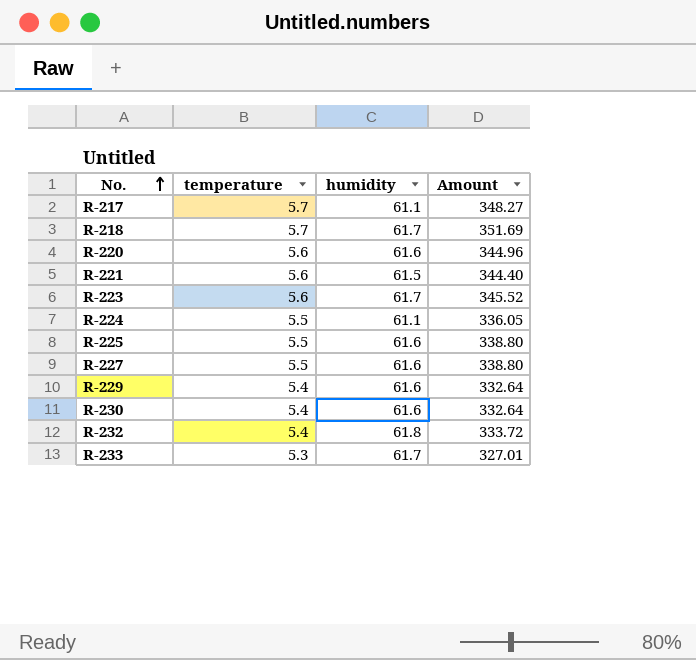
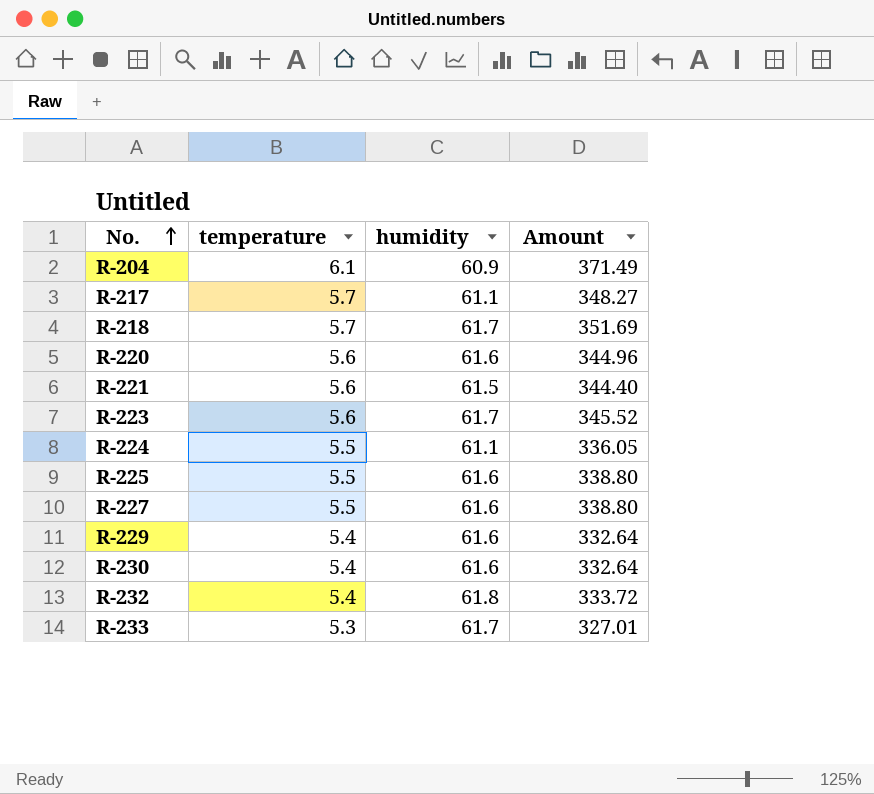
row R-204: none -> 6.1 | 60.9 | 371.49

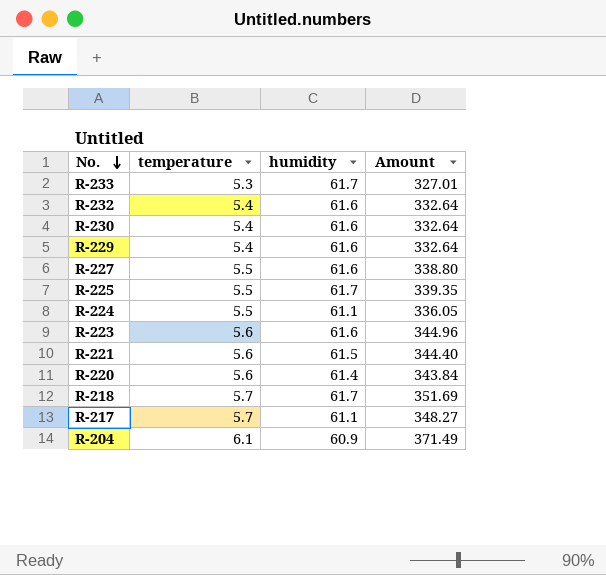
row order: No. ascending -> No. descending
R-232 | humidity: 61.8 -> 61.6
R-232 | Amount: 333.72 -> 332.64
R-225 | humidity: 61.6 -> 61.7
R-225 | Amount: 338.80 -> 339.35
R-223 | humidity: 61.7 -> 61.6
R-223 | Amount: 345.52 -> 344.96
R-220 | humidity: 61.6 -> 61.4
R-220 | Amount: 344.96 -> 343.84

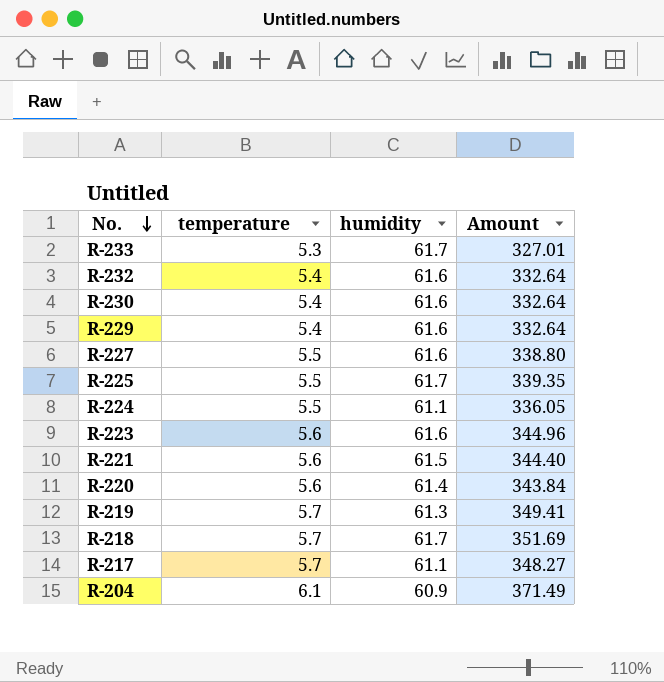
row R-219: none -> 5.7 | 61.3 | 349.41

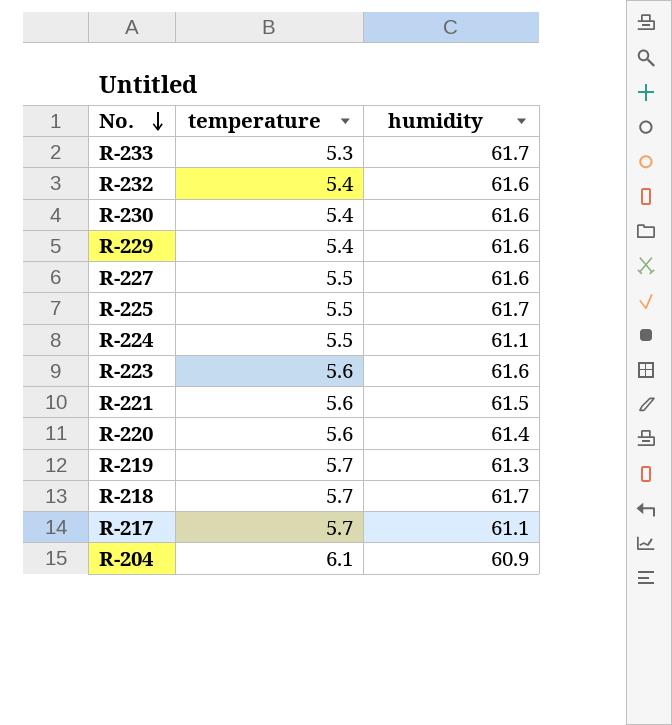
column Amount | formula: [temperature] * [humidity] -> none

